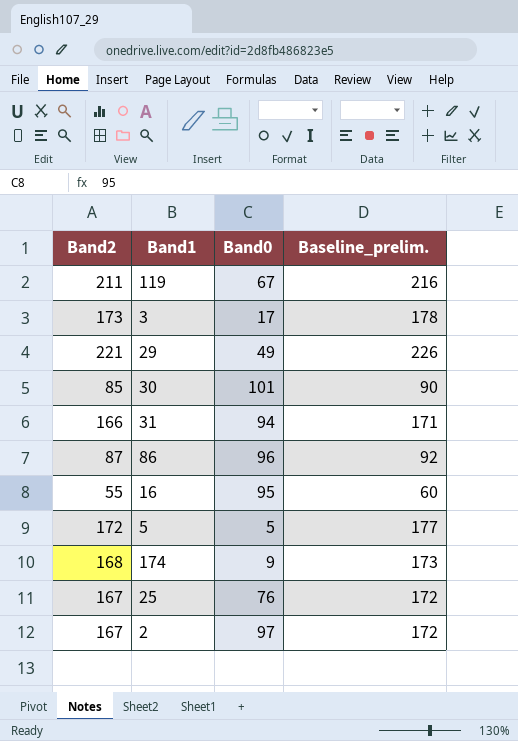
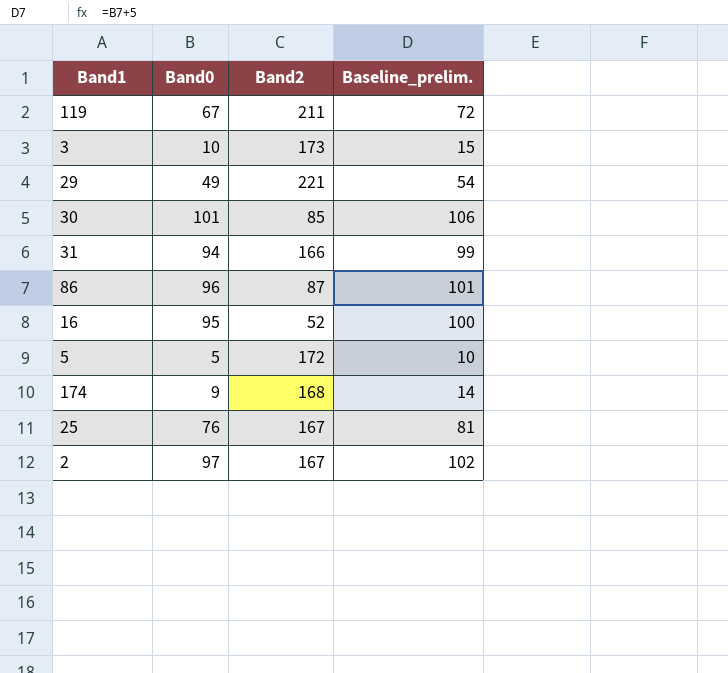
column Band2 | position: 1 -> 3
column Baseline_prelim. | formula: [Band2] + 5 -> [Band0] + 5
3 | Band0: 17 -> 10
16 | Band2: 55 -> 52

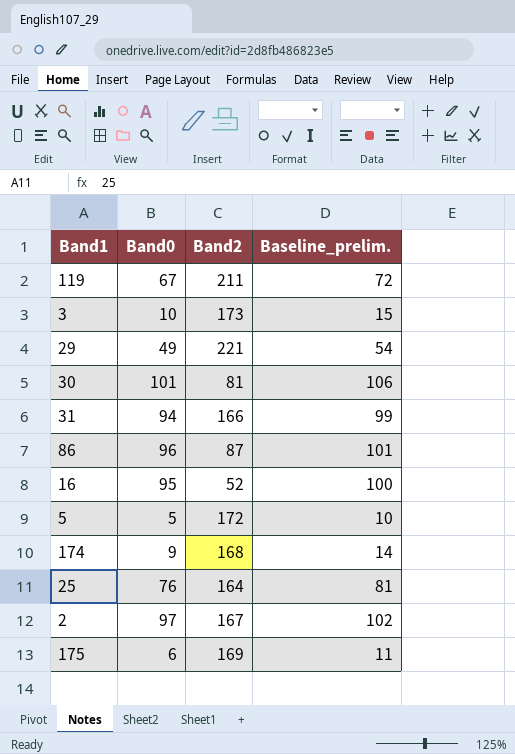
30 | Band2: 85 -> 81
25 | Band2: 167 -> 164
row 175: none -> 6 | 169 | 11

